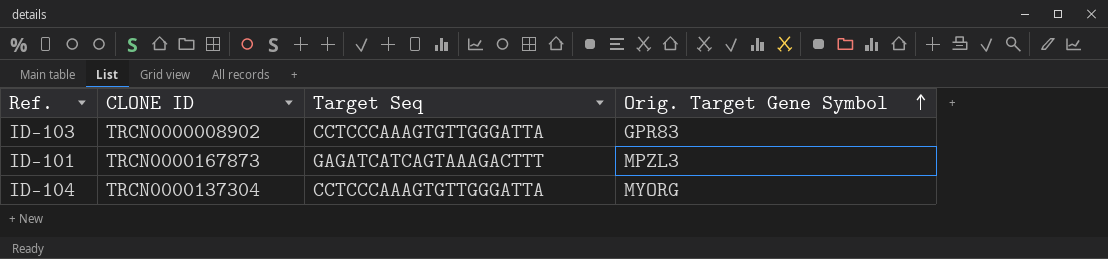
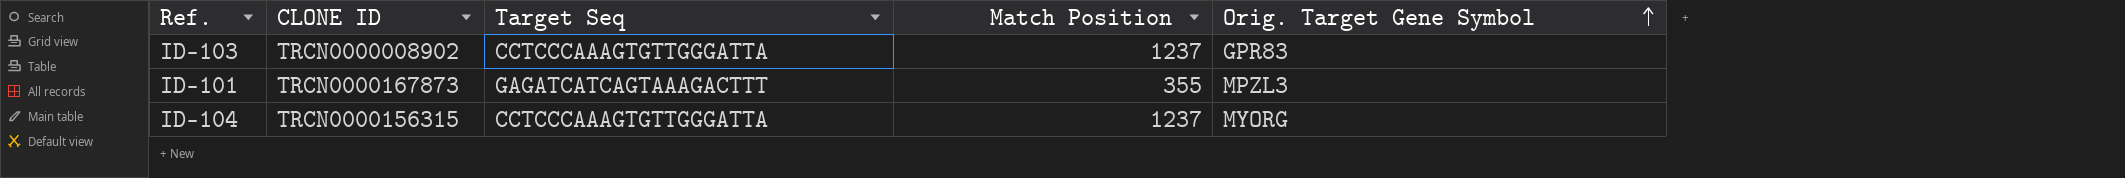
column Match Position | position: none -> 4
ID-104 | CLONE ID: TRCN0000137304 -> TRCN0000156315

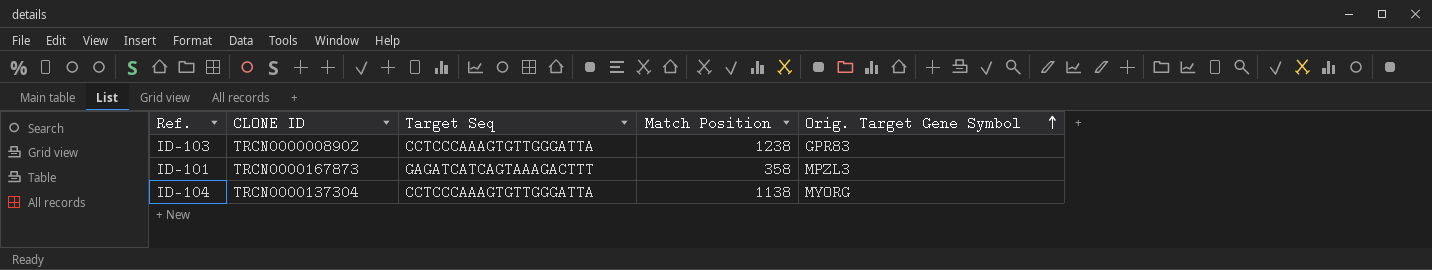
ID-103 | Match Position: 1237 -> 1238
ID-101 | Match Position: 355 -> 358
ID-104 | CLONE ID: TRCN0000156315 -> TRCN0000137304
ID-104 | Match Position: 1237 -> 1138

